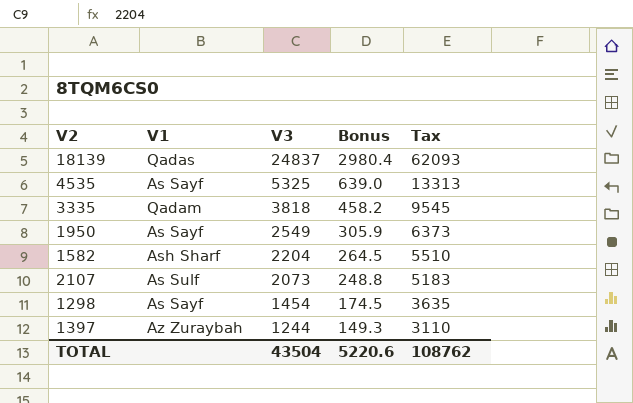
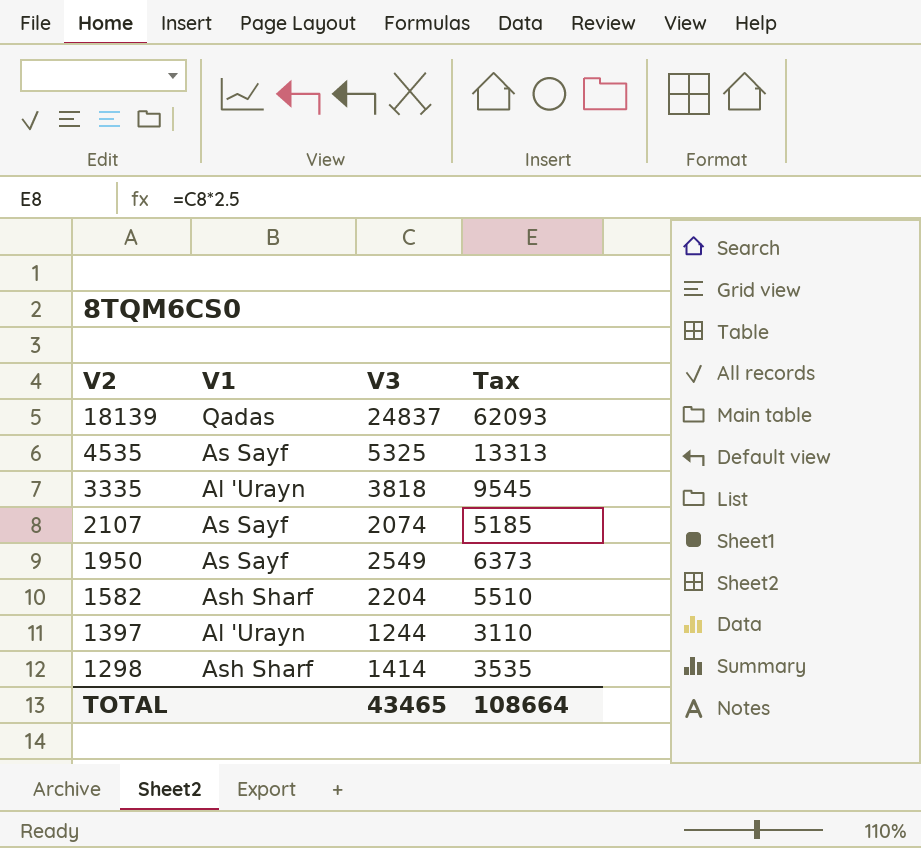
row order: V3 descending -> V2 descending
column Bonus | formula: [V3] * 0.12 -> none
3335 | V1: Qadam -> Al 'Urayn
2107 | V1: As Sulf -> As Sayf
2107 | V3: 2073 -> 2074
2107 | Tax: 5183 -> 5185
1397 | V1: Az Zuraybah -> Al 'Urayn
1298 | V1: As Sayf -> Ash Sharf
1298 | V3: 1454 -> 1414
1298 | Tax: 3635 -> 3535
TOTAL | V3: 43504 -> 43465
TOTAL | Tax: 108762 -> 108664

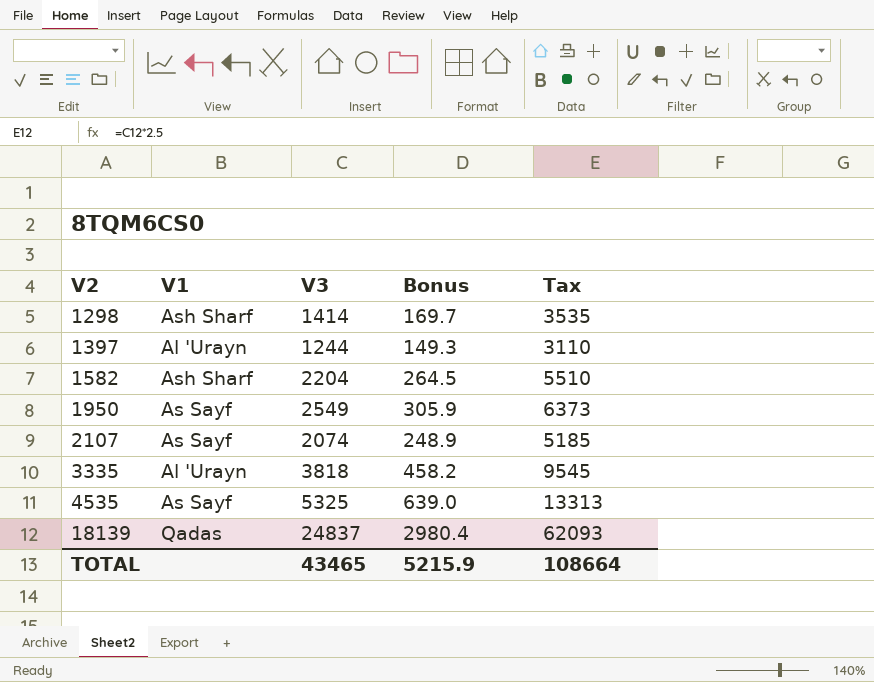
row order: V2 descending -> V2 ascending
column Bonus | formula: none -> [V3] * 0.12

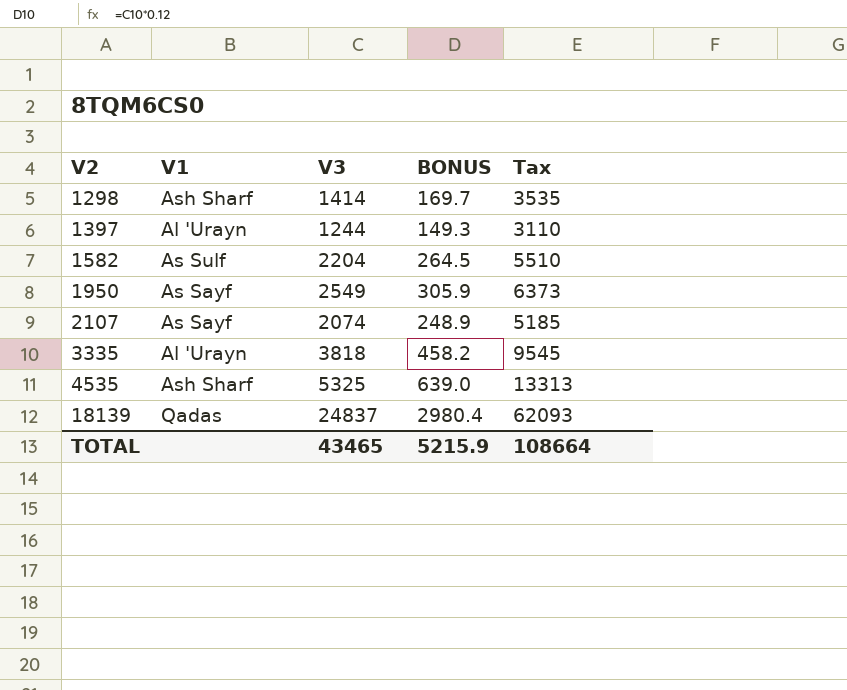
column name: Bonus -> BONUS
1582 | V1: Ash Sharf -> As Sulf
4535 | V1: As Sayf -> Ash Sharf

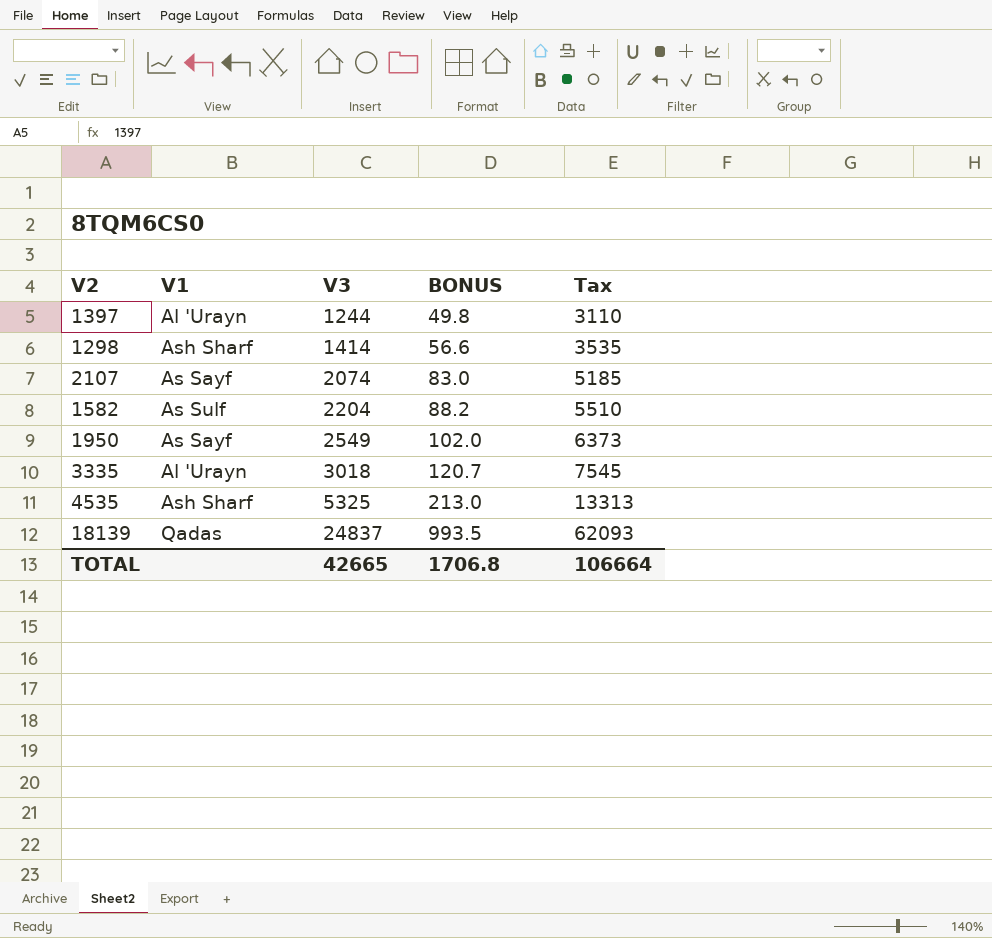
row order: V2 ascending -> V3 ascending
column BONUS | formula: [V3] * 0.12 -> [V3] * 0.04
3335 | V3: 3818 -> 3018
3335 | Tax: 9545 -> 7545
TOTAL | V3: 43465 -> 42665
TOTAL | BONUS: 5215.9 -> 1706.8
TOTAL | Tax: 108664 -> 106664

